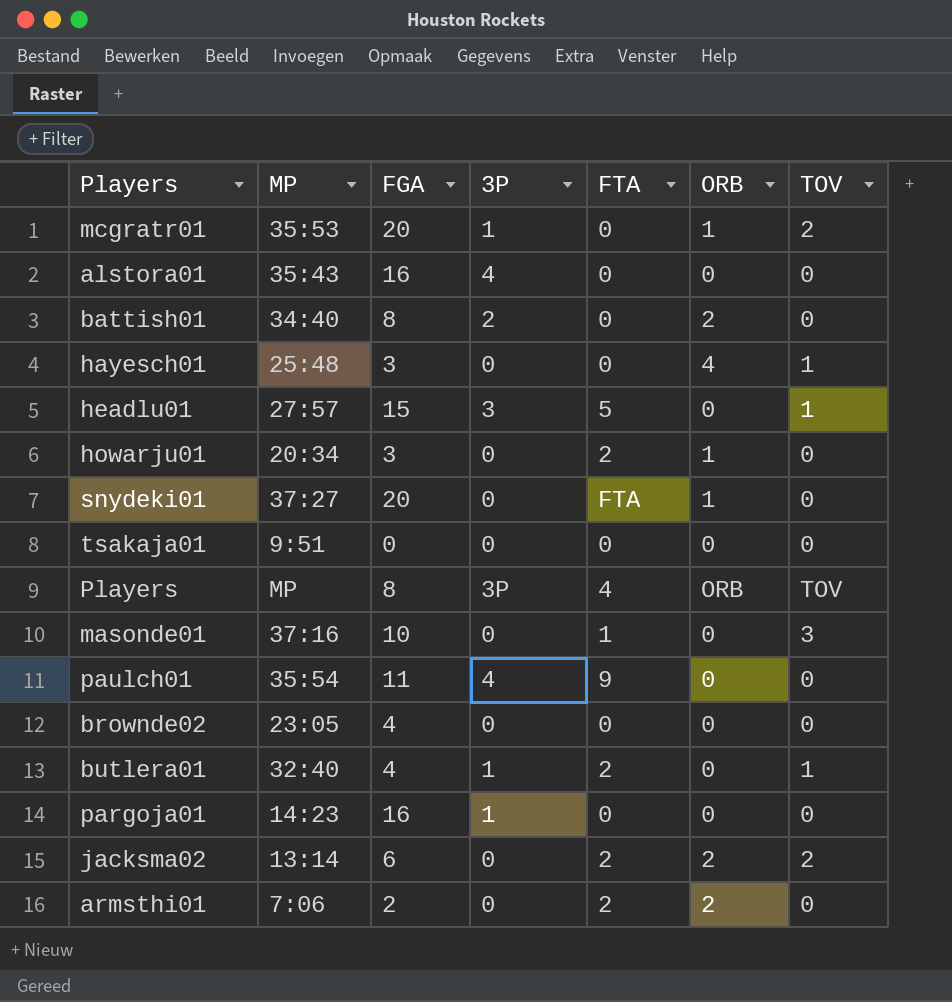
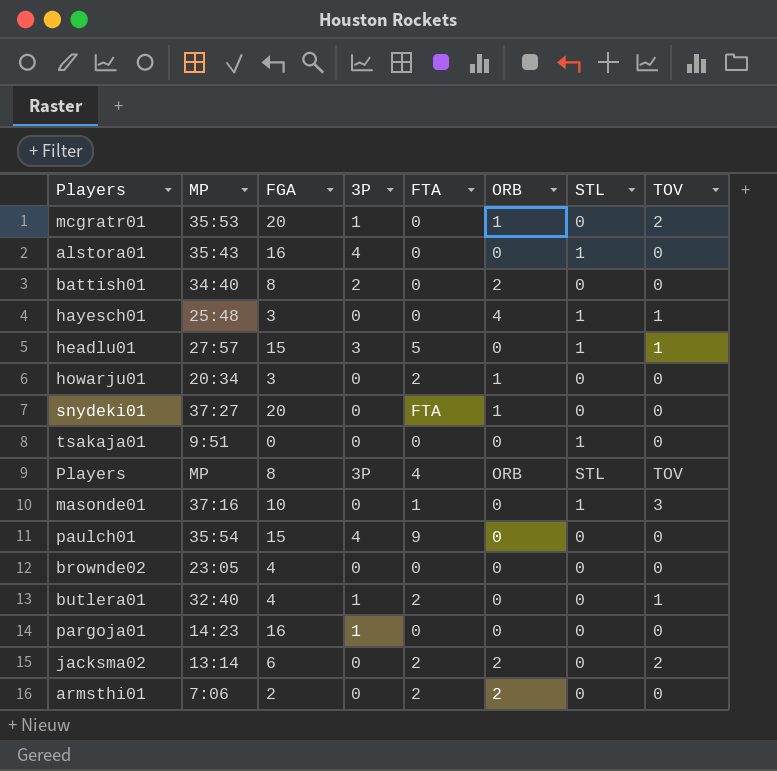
column STL | position: none -> 7
paulch01 | FGA: 11 -> 15

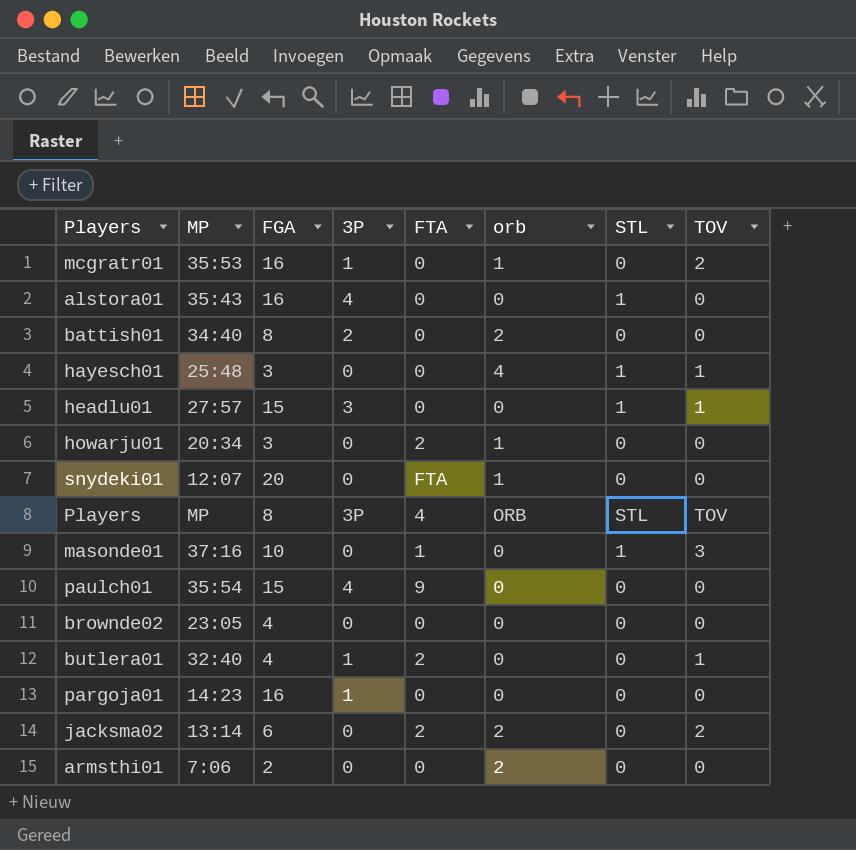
column name: ORB -> orb
row tsakaja01: 9:51 | 0 | 0 | 0 | 0 | 1 | 0 -> none
mcgratr01 | FGA: 20 -> 16
headlu01 | FTA: 5 -> 0
snydeki01 | MP: 37:27 -> 12:07
armsthi01 | FTA: 2 -> 0

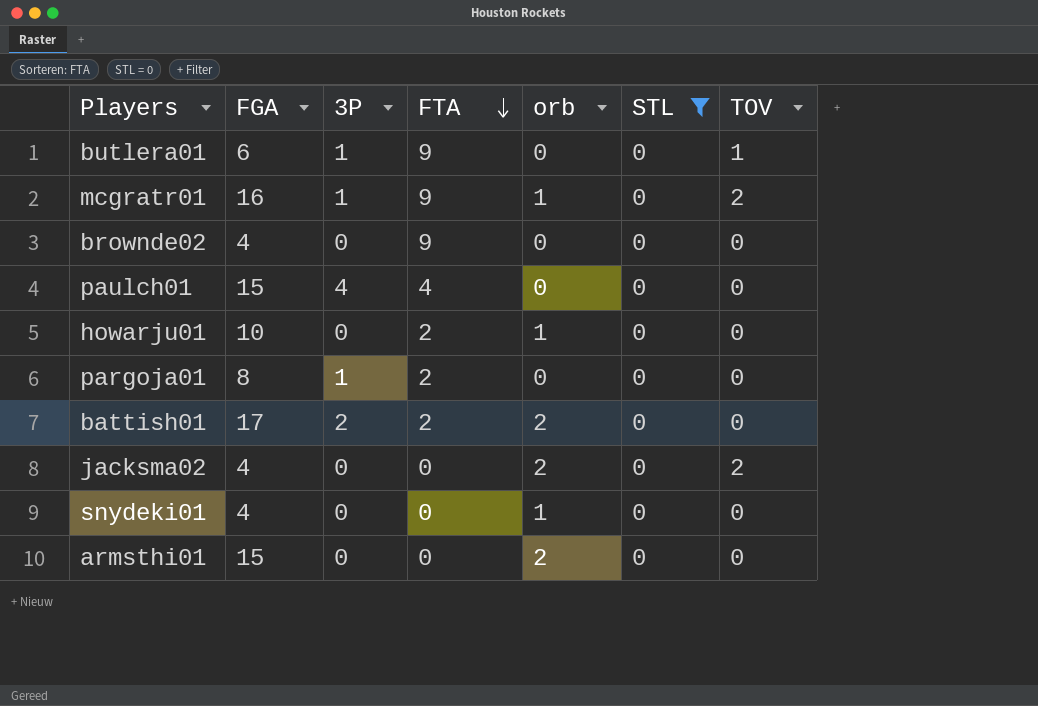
filter: none -> STL = 0
row order: none -> FTA descending
column MP | position: 2 -> none
butlera01 | FGA: 4 -> 6
butlera01 | FTA: 2 -> 9
mcgratr01 | FTA: 0 -> 9
brownde02 | FTA: 0 -> 9
paulch01 | FTA: 9 -> 4
howarju01 | FGA: 3 -> 10
pargoja01 | FGA: 16 -> 8
pargoja01 | FTA: 0 -> 2
battish01 | FGA: 8 -> 17
battish01 | FTA: 0 -> 2
jacksma02 | FGA: 6 -> 4
jacksma02 | FTA: 2 -> 0
snydeki01 | FGA: 20 -> 4
snydeki01 | FTA: FTA -> 0
armsthi01 | FGA: 2 -> 15

